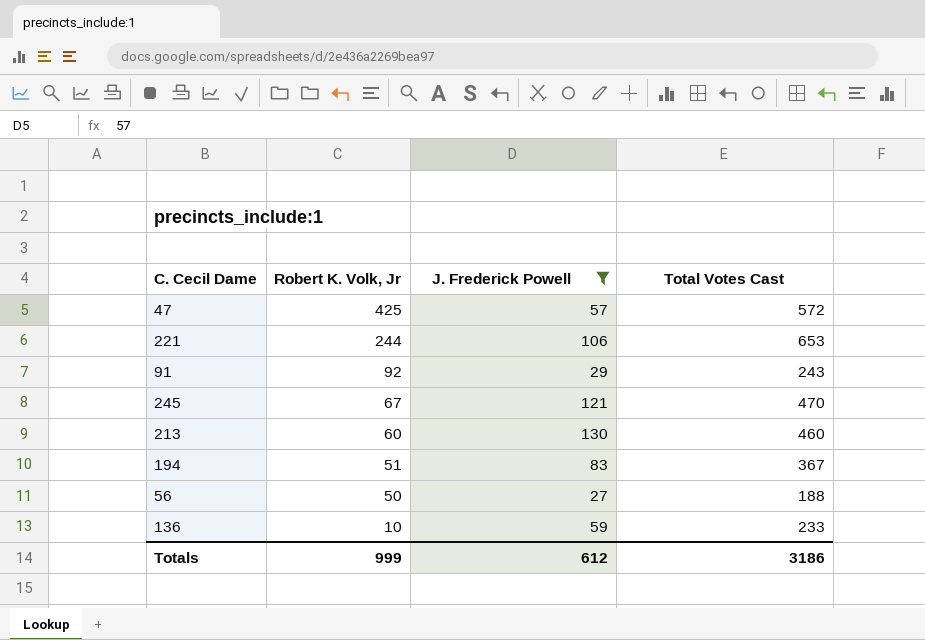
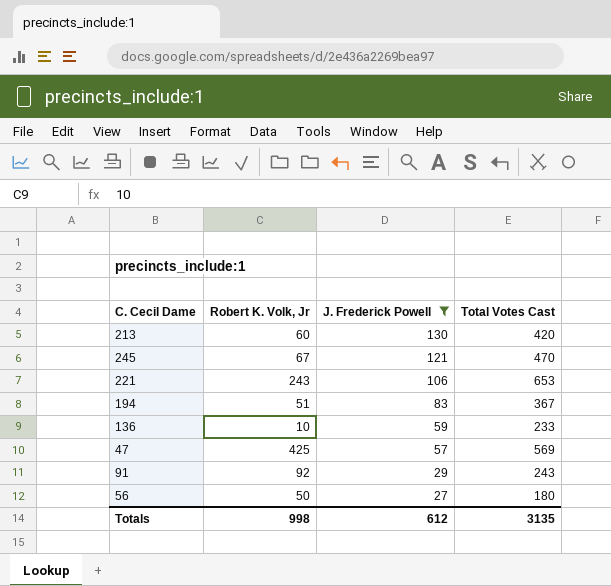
row order: Robert K. Volk, Jr descending -> J. Frederick Powell descending
213 | Total Votes Cast: 460 -> 420
221 | Robert K. Volk, Jr: 244 -> 243
47 | Total Votes Cast: 572 -> 569
56 | Total Votes Cast: 188 -> 180
Totals | Robert K. Volk, Jr: 999 -> 998
Totals | Total Votes Cast: 3186 -> 3135

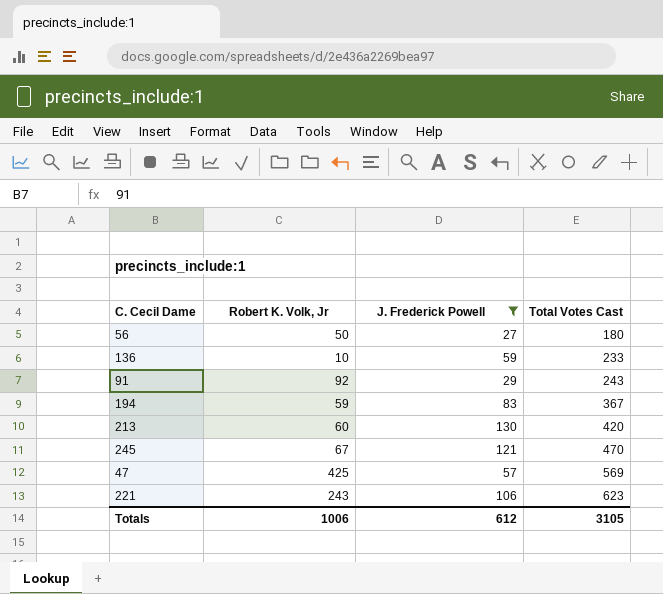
row order: J. Frederick Powell descending -> Total Votes Cast ascending
194 | Robert K. Volk, Jr: 51 -> 59
221 | Total Votes Cast: 653 -> 623
Totals | Robert K. Volk, Jr: 998 -> 1006
Totals | Total Votes Cast: 3135 -> 3105

